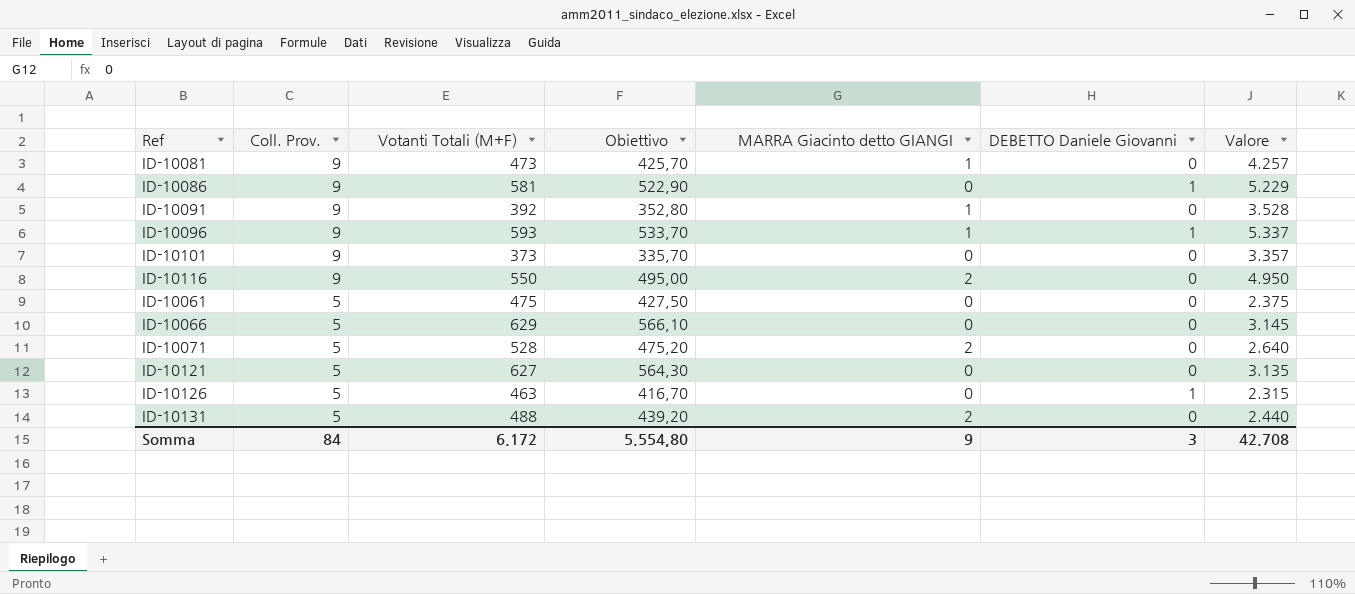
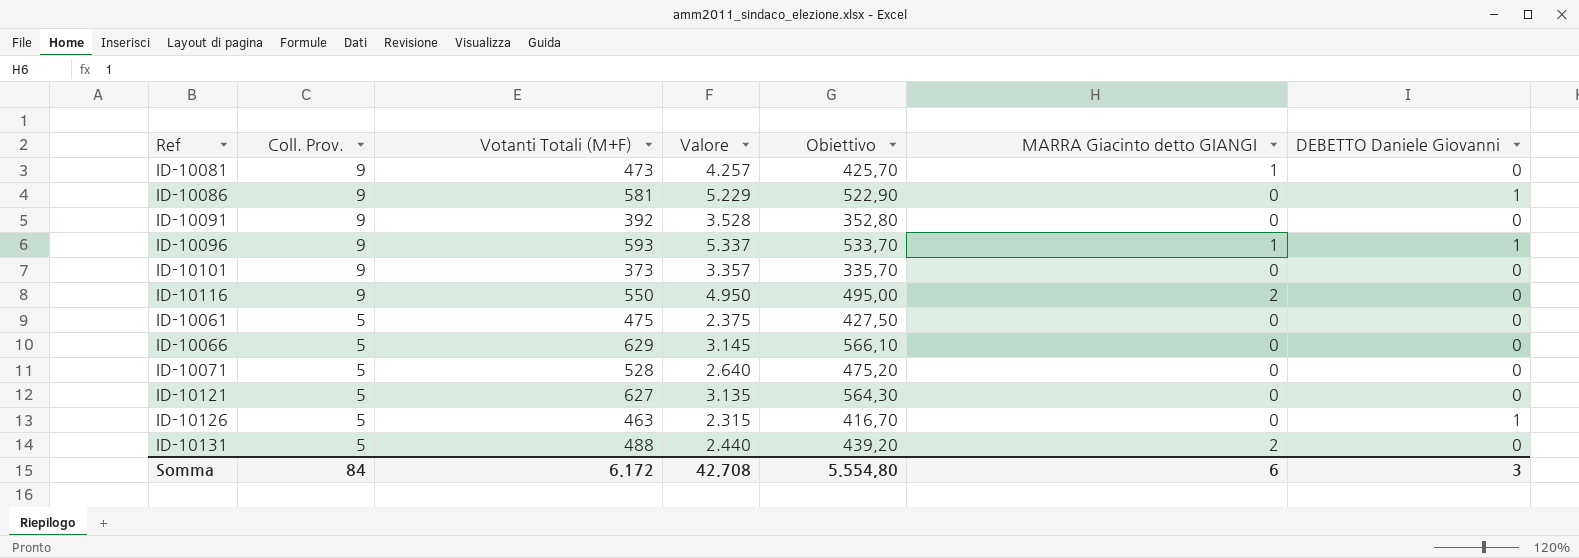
column Valore | position: 7 -> 4
ID-10091 | MARRA Giacinto detto GIANGI: 1 -> 0
ID-10071 | MARRA Giacinto detto GIANGI: 2 -> 0
Somma | MARRA Giacinto detto GIANGI: 9 -> 6

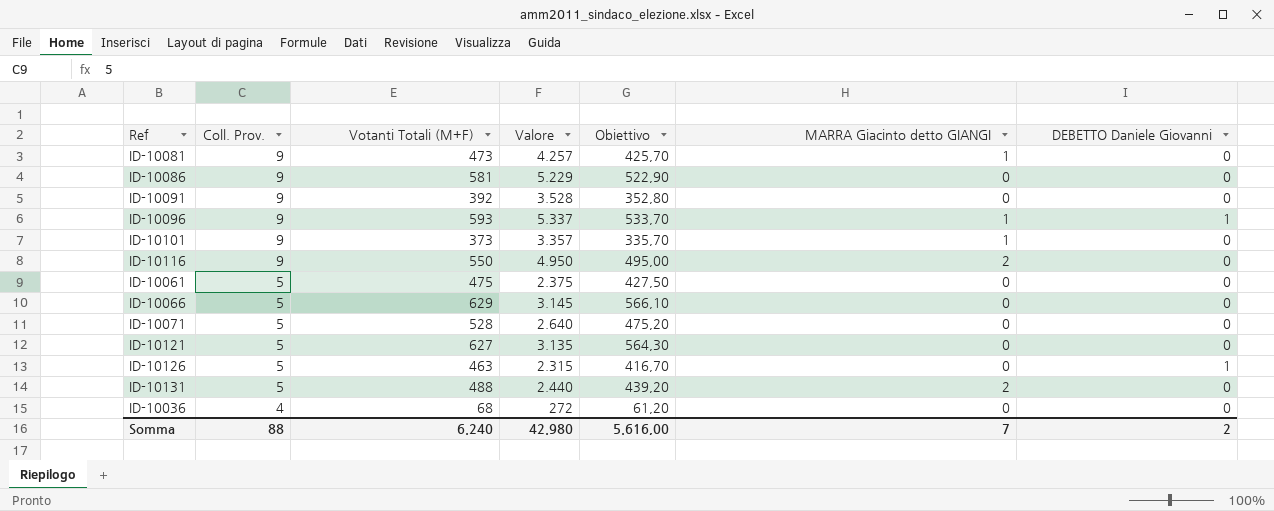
ID-10086 | DEBETTO Daniele Giovanni: 1 -> 0
ID-10101 | MARRA Giacinto detto GIANGI: 0 -> 1
row ID-10036: none -> 4 | 68 | 272 | 61,20 | 0 | 0
Somma | Coll. Prov.: 84 -> 88
Somma | Votanti Totali (M+F): 6.172 -> 6.240
Somma | Valore: 42.708 -> 42.980
Somma | Obiettivo: 5.554,80 -> 5.616,00
Somma | MARRA Giacinto detto GIANGI: 6 -> 7
Somma | DEBETTO Daniele Giovanni: 3 -> 2

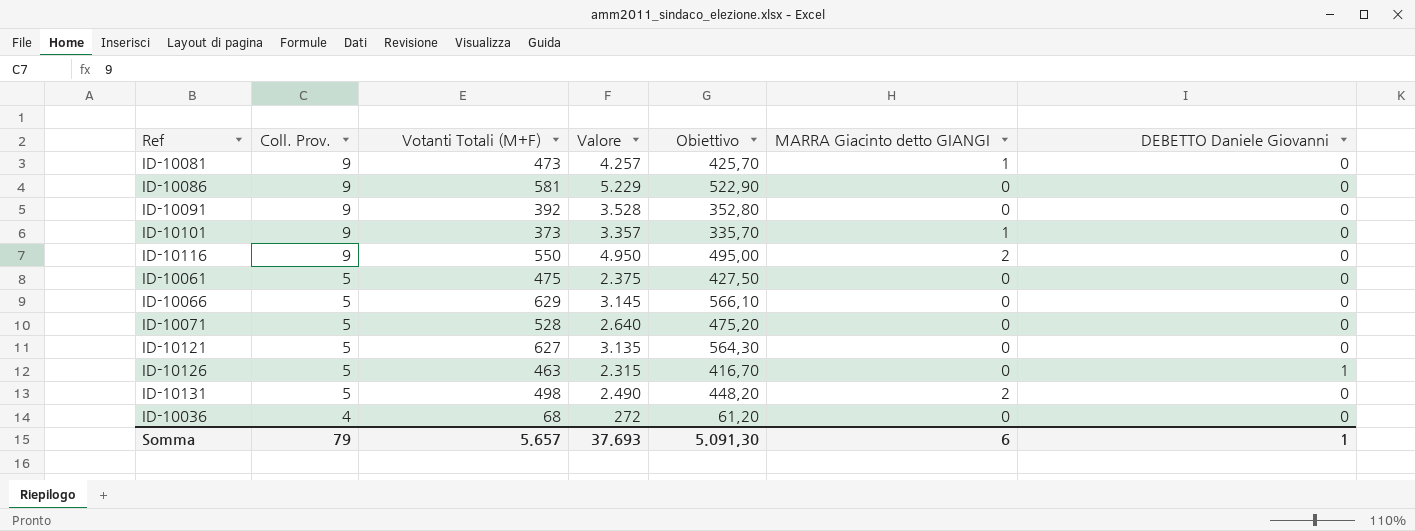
row ID-10096: 9 | 593 | 5.337 | 533,70 | 1 | 1 -> none
ID-10131 | Votanti Totali (M+F): 488 -> 498
ID-10131 | Valore: 2.440 -> 2.490
ID-10131 | Obiettivo: 439,20 -> 448,20
Somma | Coll. Prov.: 88 -> 79
Somma | Votanti Totali (M+F): 6.240 -> 5.657
Somma | Valore: 42.980 -> 37.693
Somma | Obiettivo: 5.616,00 -> 5.091,30
Somma | MARRA Giacinto detto GIANGI: 7 -> 6
Somma | DEBETTO Daniele Giovanni: 2 -> 1

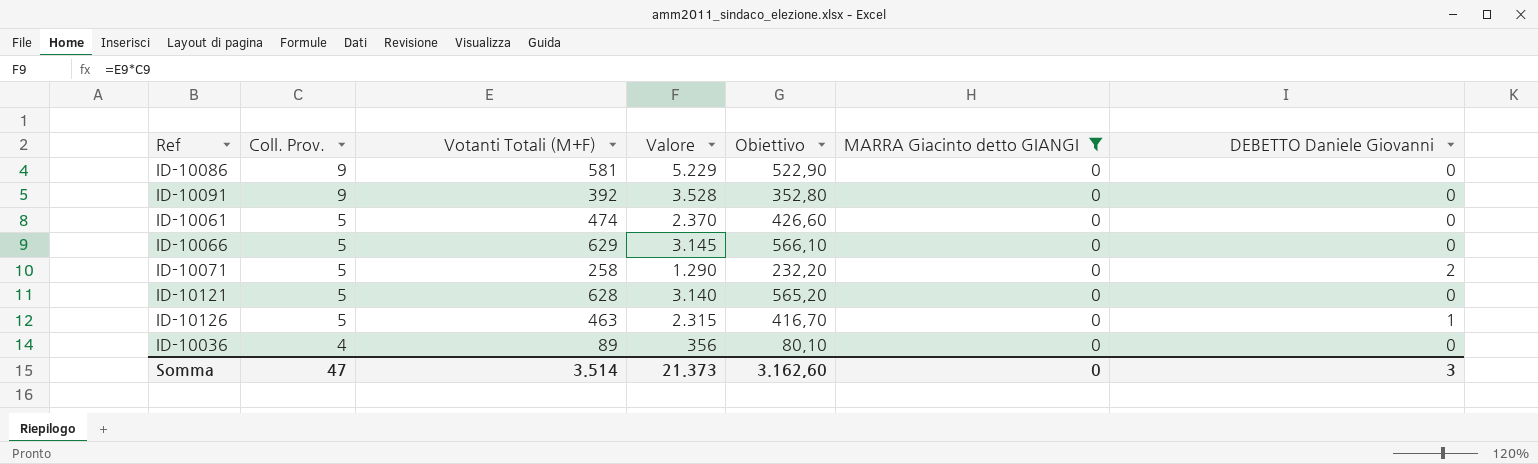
filter: none -> MARRA Giacinto detto GIANGI = 0
ID-10061 | Votanti Totali (M+F): 475 -> 474
ID-10061 | Valore: 2.375 -> 2.370
ID-10061 | Obiettivo: 427,50 -> 426,60
ID-10071 | Votanti Totali (M+F): 528 -> 258
ID-10071 | Valore: 2.640 -> 1.290
ID-10071 | Obiettivo: 475,20 -> 232,20
ID-10071 | DEBETTO Daniele Giovanni: 0 -> 2
ID-10121 | Votanti Totali (M+F): 627 -> 628
ID-10121 | Valore: 3.135 -> 3.140
ID-10121 | Obiettivo: 564,30 -> 565,20
ID-10036 | Votanti Totali (M+F): 68 -> 89
ID-10036 | Valore: 272 -> 356
ID-10036 | Obiettivo: 61,20 -> 80,10
Somma | Coll. Prov.: 79 -> 47
Somma | Votanti Totali (M+F): 5.657 -> 3.514
Somma | Valore: 37.693 -> 21.373
Somma | Obiettivo: 5.091,30 -> 3.162,60
Somma | MARRA Giacinto detto GIANGI: 6 -> 0
Somma | DEBETTO Daniele Giovanni: 1 -> 3

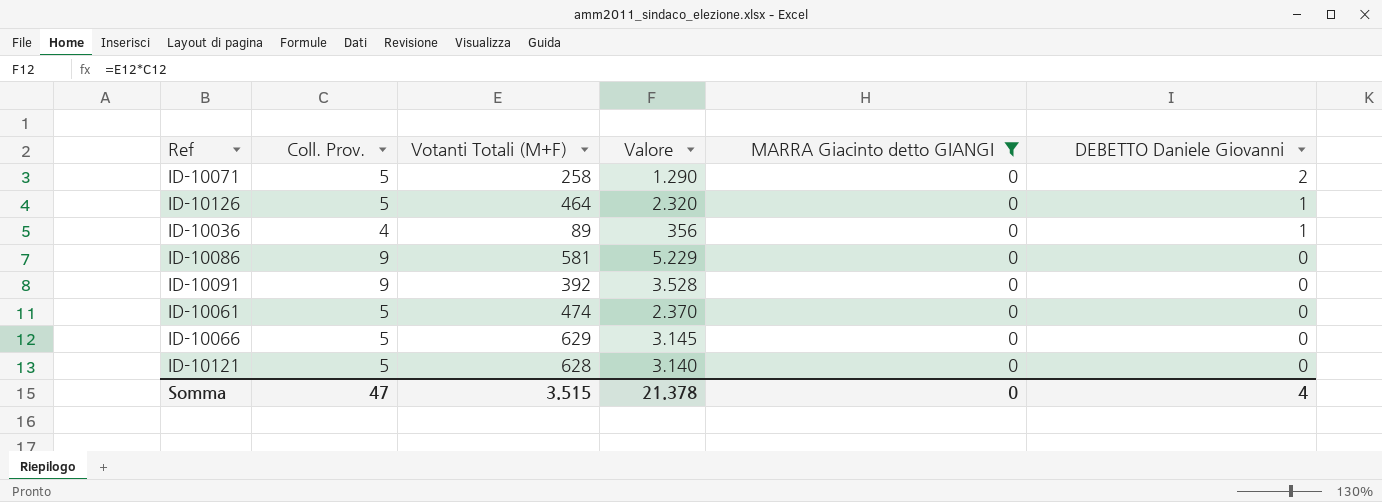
row order: Coll. Prov. descending -> DEBETTO Daniele Giovanni descending
column Obiettivo | formula: [Votanti Totali (M+F)] * 0,9 -> none
ID-10126 | Votanti Totali (M+F): 463 -> 464
ID-10126 | Valore: 2.315 -> 2.320
ID-10036 | DEBETTO Daniele Giovanni: 0 -> 1
Somma | Votanti Totali (M+F): 3.514 -> 3.515
Somma | Valore: 21.373 -> 21.378
Somma | DEBETTO Daniele Giovanni: 3 -> 4

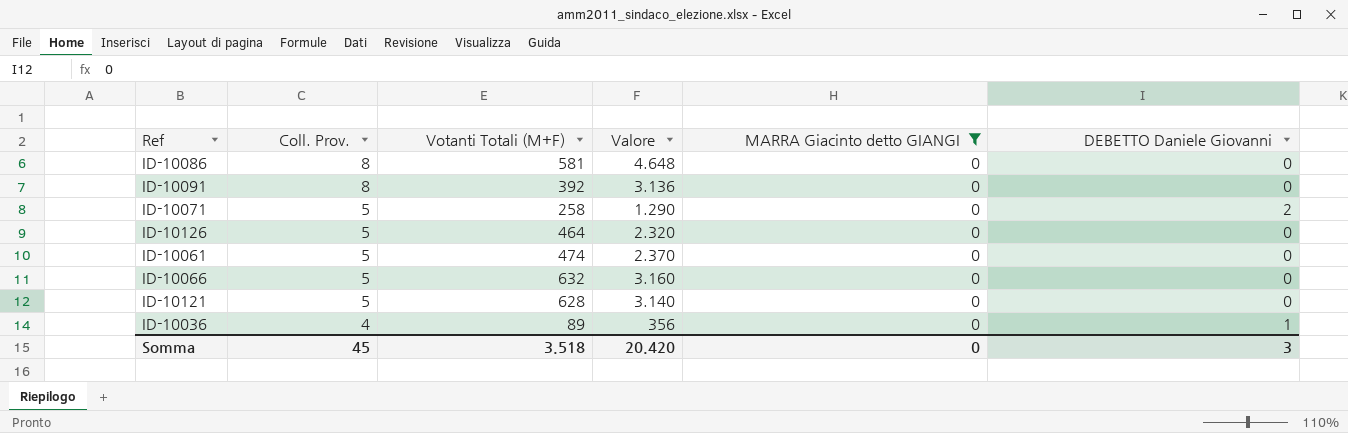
row order: DEBETTO Daniele Giovanni descending -> Coll. Prov. descending
ID-10086 | Coll. Prov.: 9 -> 8
ID-10086 | Valore: 5.229 -> 4.648
ID-10091 | Coll. Prov.: 9 -> 8
ID-10091 | Valore: 3.528 -> 3.136
ID-10126 | DEBETTO Daniele Giovanni: 1 -> 0
ID-10066 | Votanti Totali (M+F): 629 -> 632
ID-10066 | Valore: 3.145 -> 3.160
Somma | Coll. Prov.: 47 -> 45
Somma | Votanti Totali (M+F): 3.515 -> 3.518
Somma | Valore: 21.378 -> 20.420
Somma | DEBETTO Daniele Giovanni: 4 -> 3

